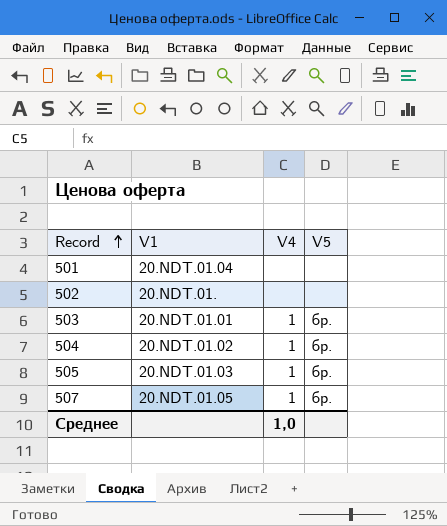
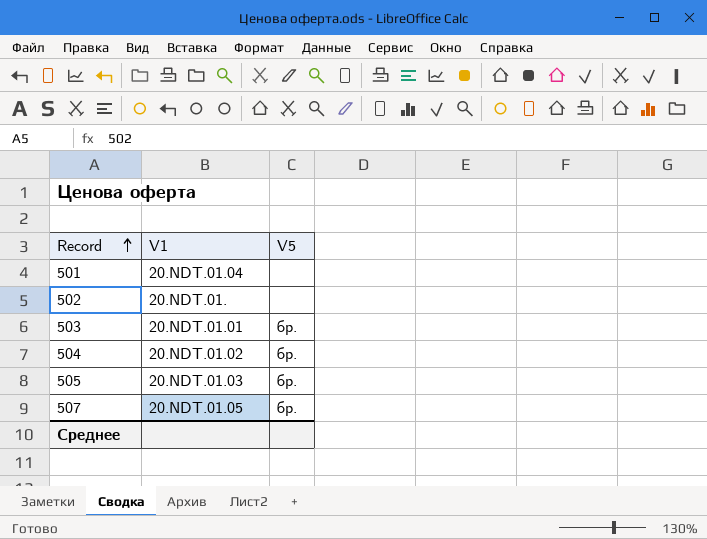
column V4 | position: 3 -> none

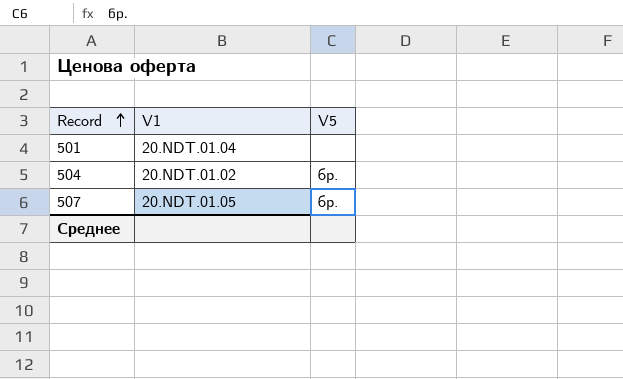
row 502: 20.NDT.01. | none -> none
row 503: 20.NDT.01.01 | бр. -> none
row 505: 20.NDT.01.03 | бр. -> none

